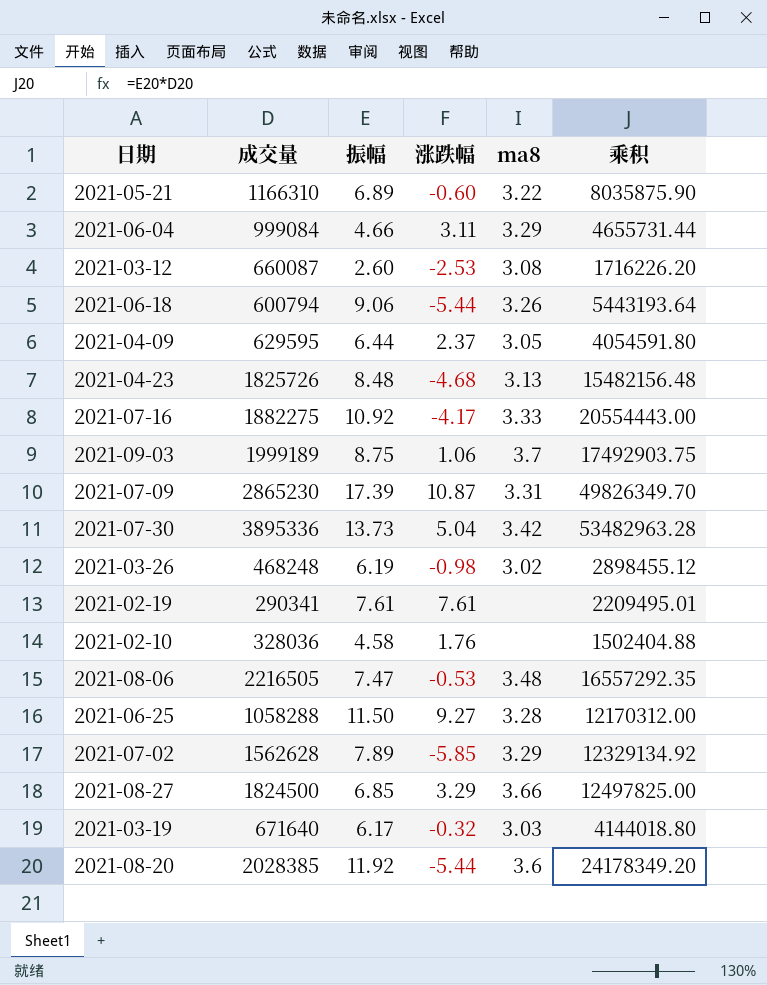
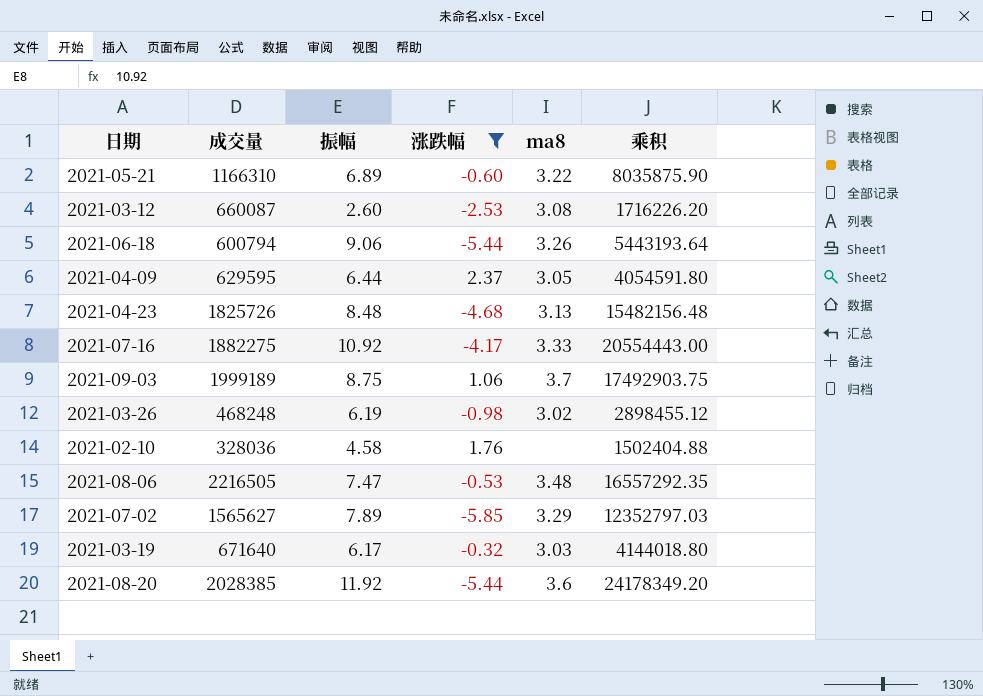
filter: none -> 涨跌幅 <= 2.37
2021-07-02 | 成交量: 1562628 -> 1565627
2021-07-02 | 乘积: 12329134.92 -> 12352797.03

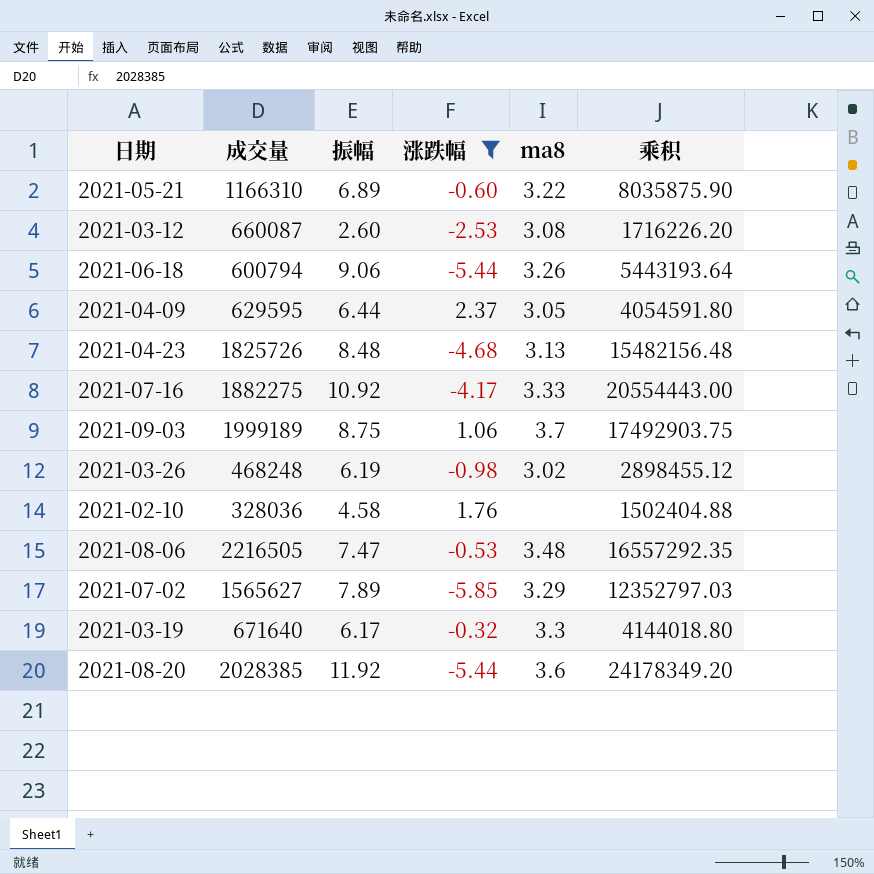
2021-03-19 | ma8: 3.03 -> 3.3

